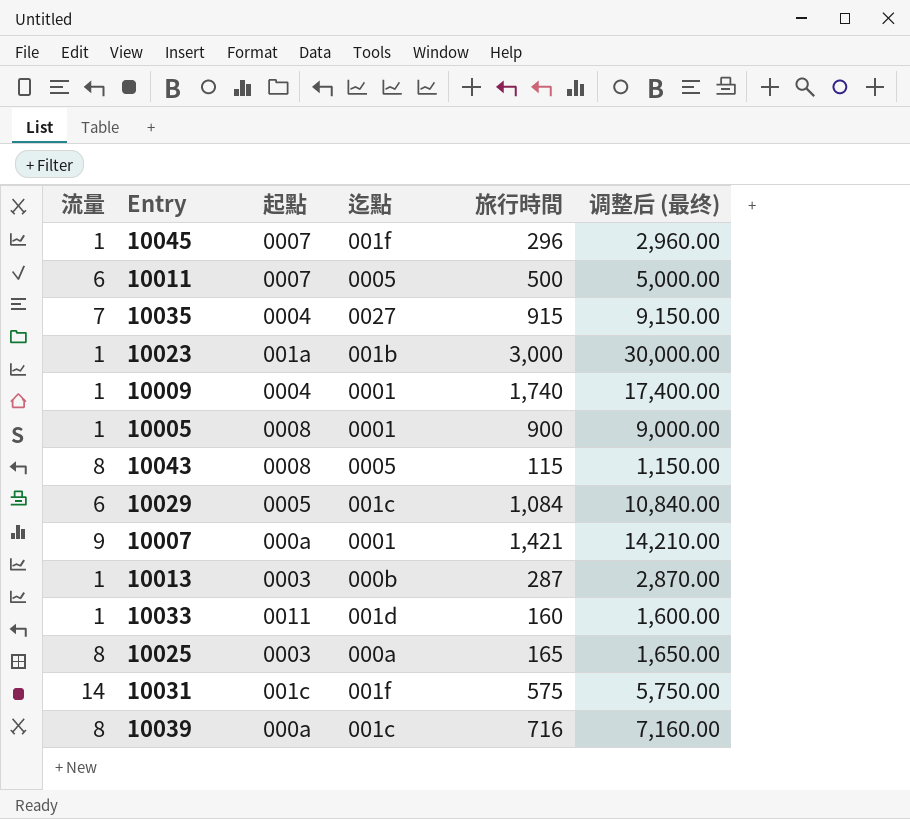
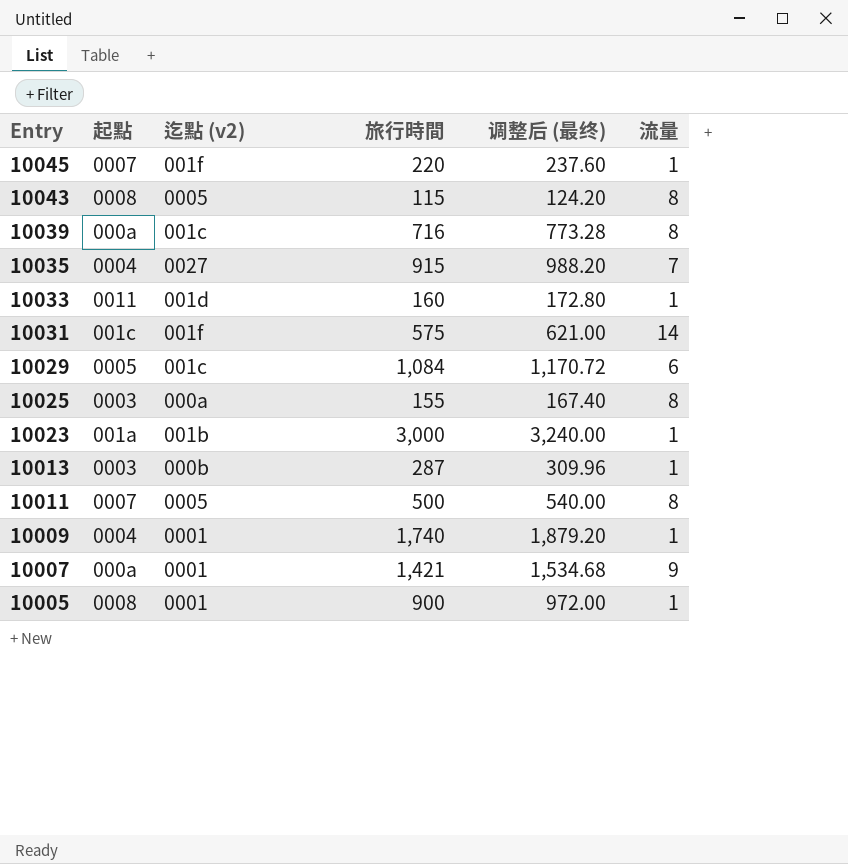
row order: none -> Entry descending
column name: 迄點 -> 迄點 (v2)
column 调整后 (最终) | formula: [旅行時間] * 10 -> [旅行時間] * 1.08
column 流量 | position: 1 -> 6
10045 | 旅行時間: 296 -> 220
10025 | 旅行時間: 165 -> 155
10011 | 流量: 6 -> 8

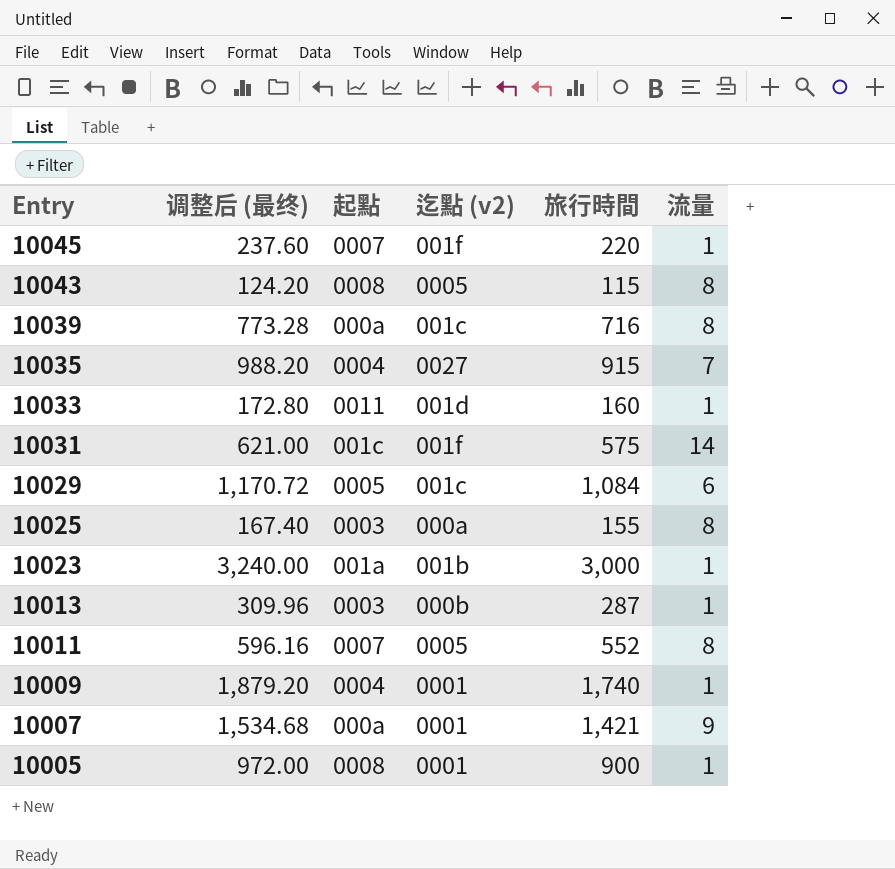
column 调整后 (最终) | position: 5 -> 2
10011 | 调整后 (最终): 540.00 -> 596.16
10011 | 旅行時間: 500 -> 552

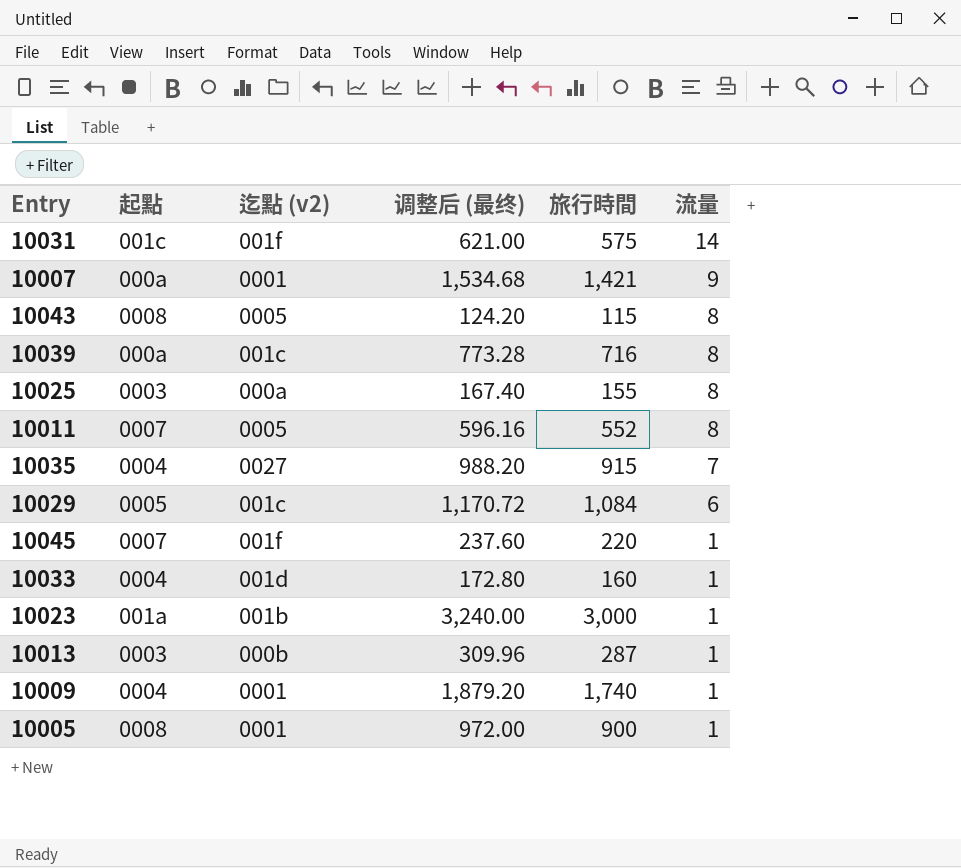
row order: Entry descending -> 流量 descending
column 调整后 (最终) | position: 2 -> 4
10033 | 起點: 0011 -> 0004

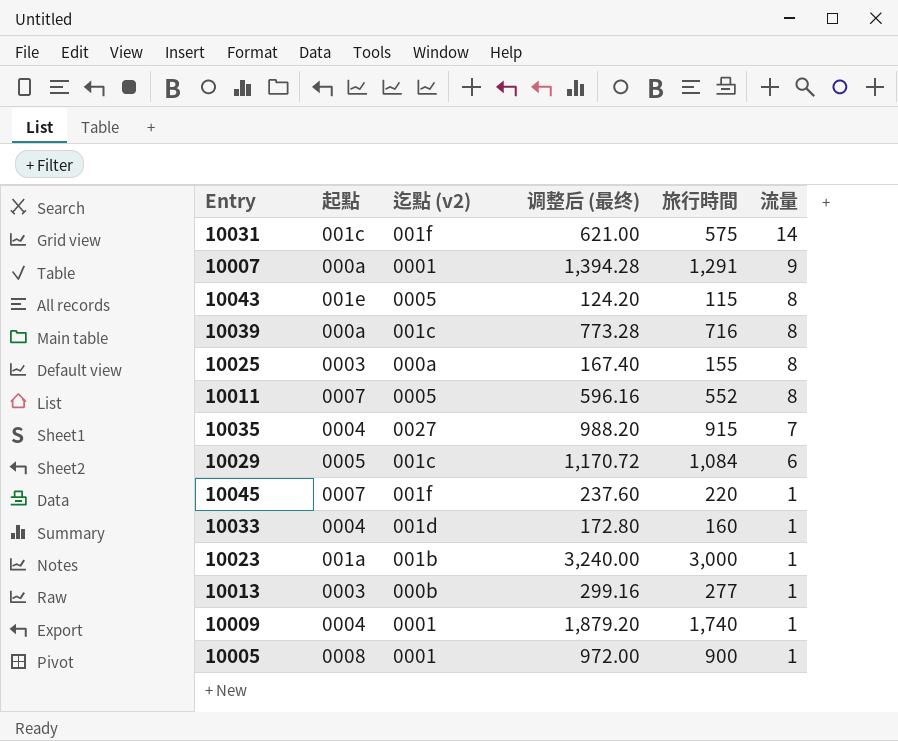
10007 | 调整后 (最终): 1,534.68 -> 1,394.28
10007 | 旅行時間: 1,421 -> 1,291
10043 | 起點: 0008 -> 001e
10013 | 调整后 (最终): 309.96 -> 299.16
10013 | 旅行時間: 287 -> 277

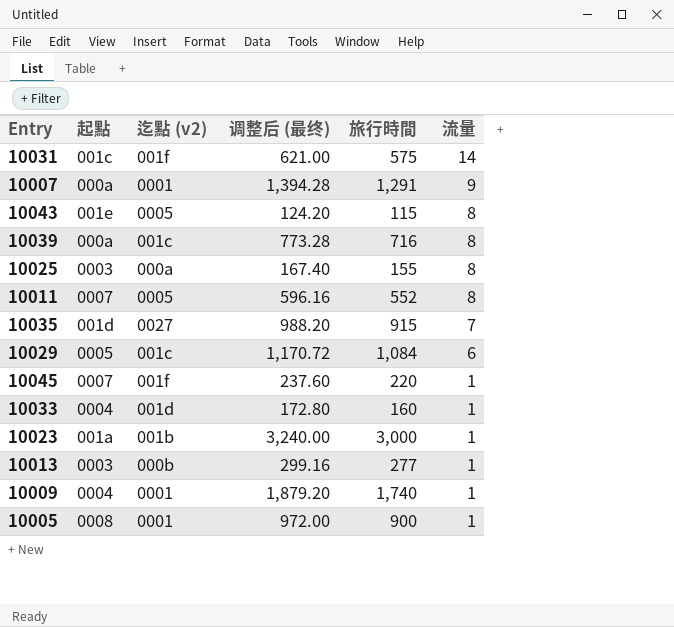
10035 | 起點: 0004 -> 001d

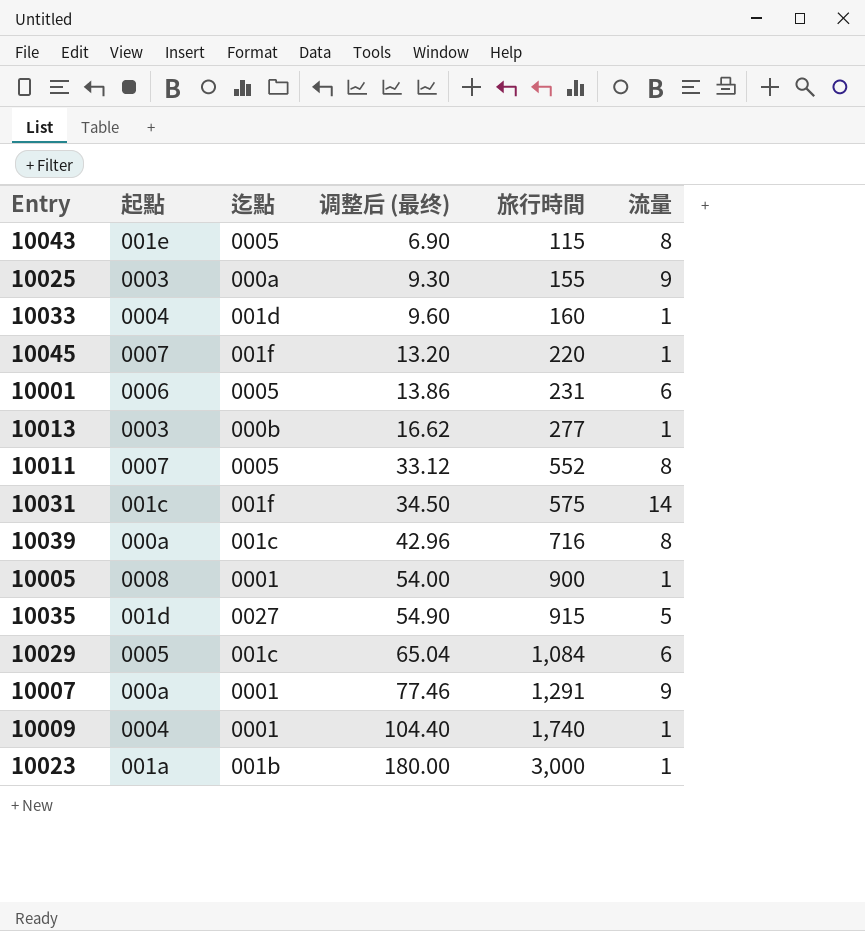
row order: 流量 descending -> 调整后 (最终) ascending
column name: 迄點 (v2) -> 迄點
column 调整后 (最终) | formula: [旅行時間] * 1.08 -> [旅行時間] * 0.06
10025 | 流量: 8 -> 9
row 10001: none -> 0006 | 0005 | 13.86 | 231 | 6
10035 | 流量: 7 -> 5

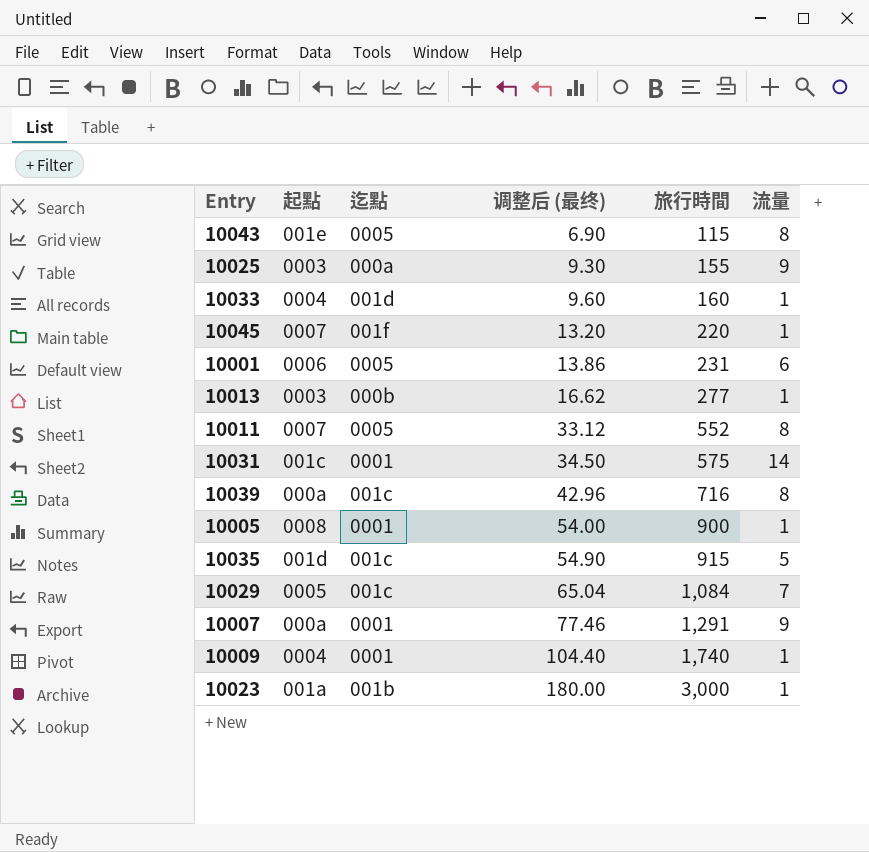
10031 | 迄點: 001f -> 0001
10035 | 迄點: 0027 -> 001c
10029 | 流量: 6 -> 7

